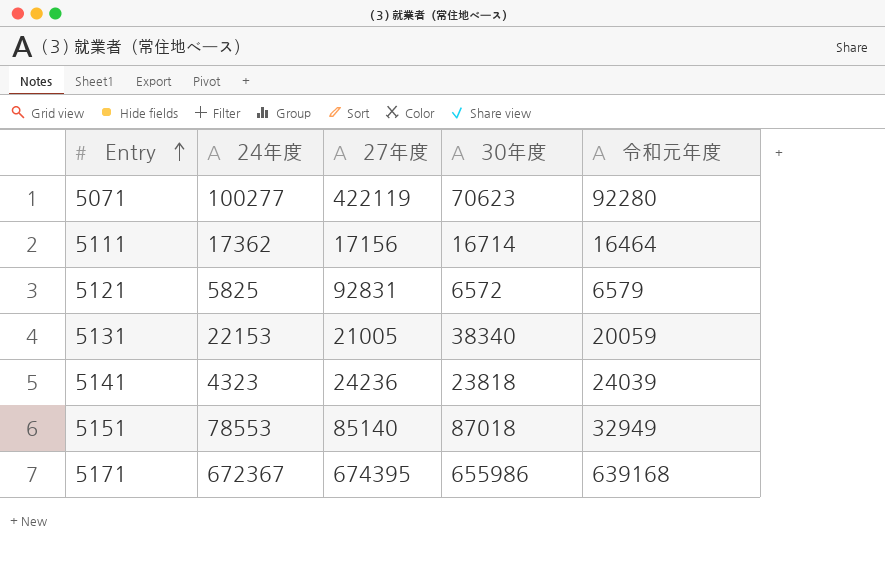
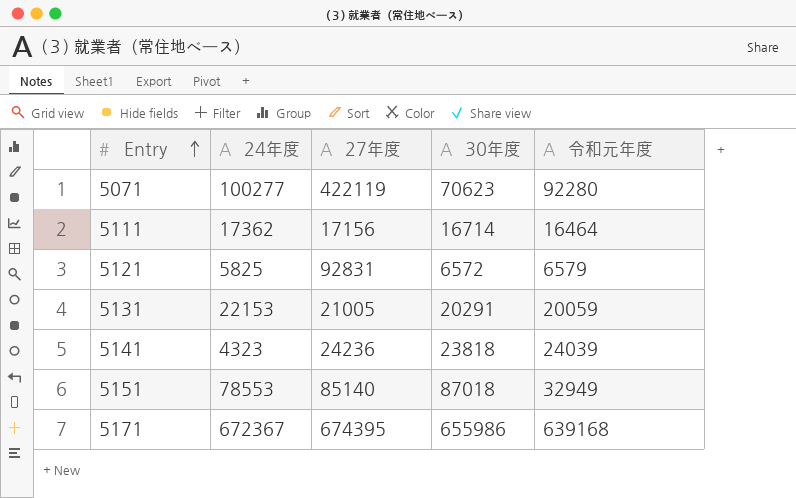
5131 | 30年度: 38340 -> 20291

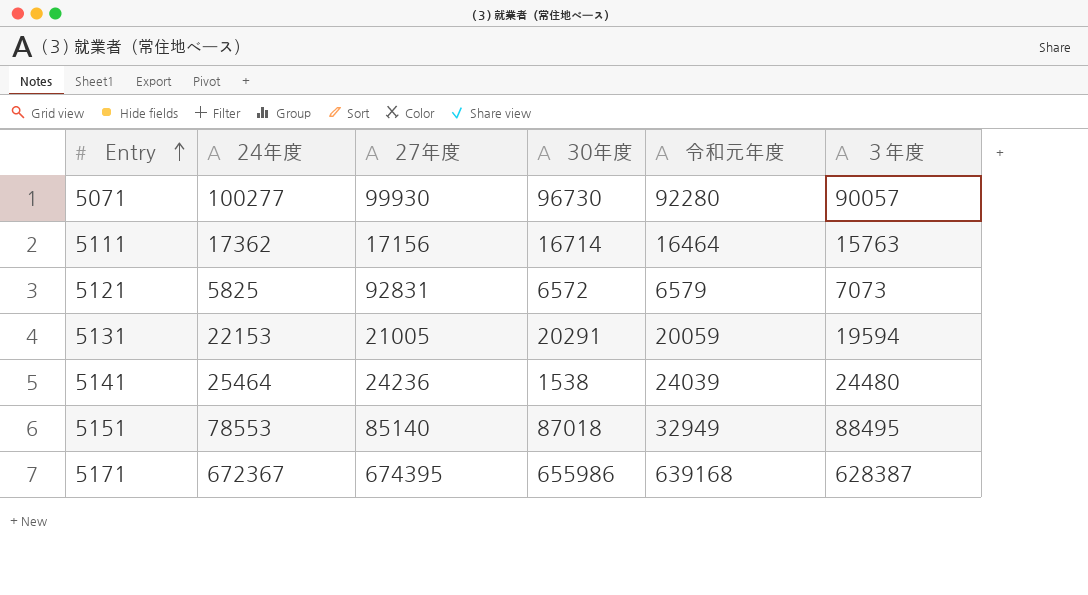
column ３年度 | position: none -> 6
5071 | 27年度: 422119 -> 99930
5071 | 30年度: 70623 -> 96730
5141 | 24年度: 4323 -> 25464
5141 | 30年度: 23818 -> 1538

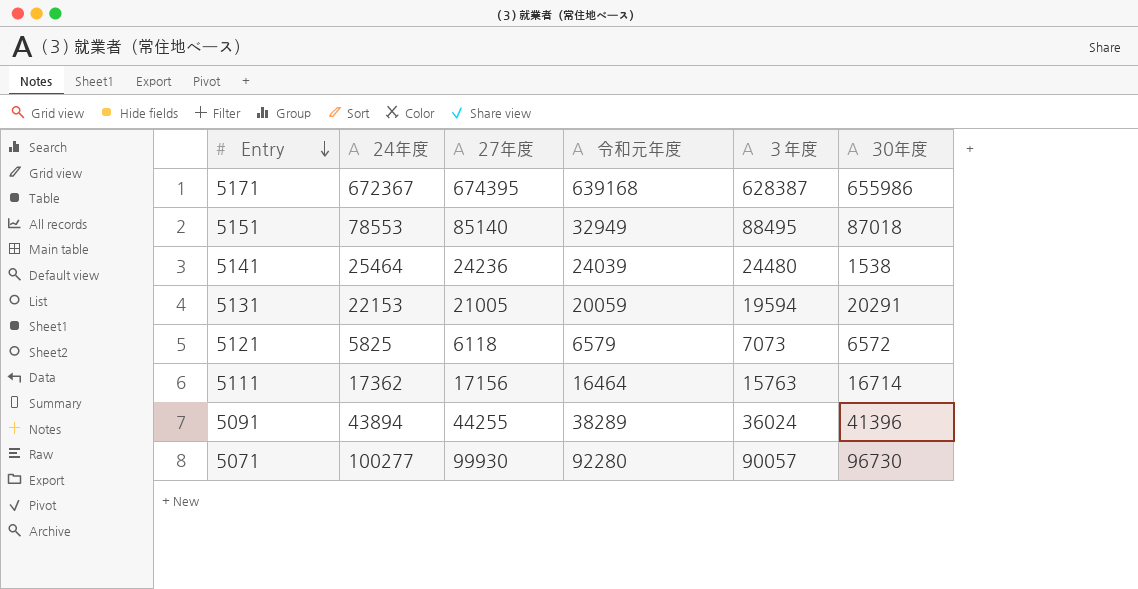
row order: Entry ascending -> Entry descending
column 30年度 | position: 4 -> 6
5121 | 27年度: 92831 -> 6118
row 5091: none -> 43894 | 44255 | 38289 | 36024 | 41396

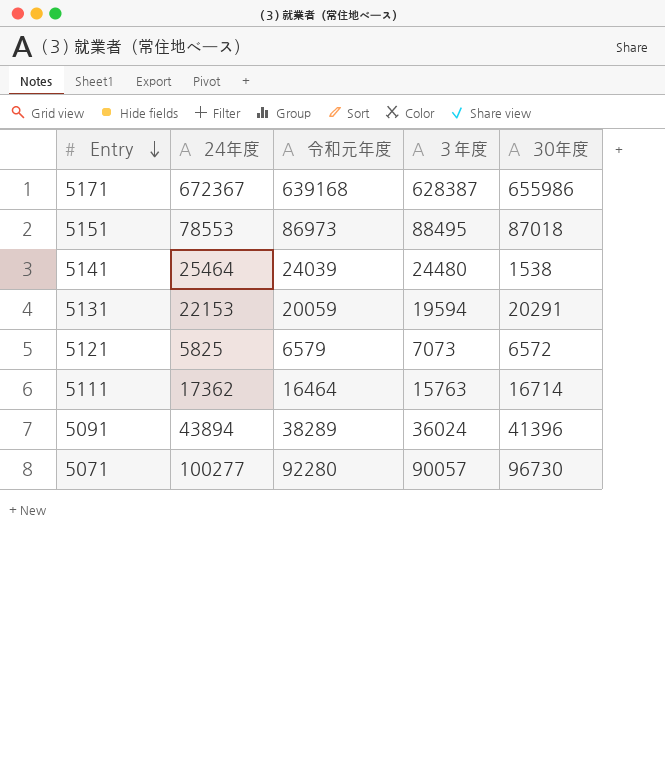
column 27年度 | position: 3 -> none
5151 | 令和元年度: 32949 -> 86973

